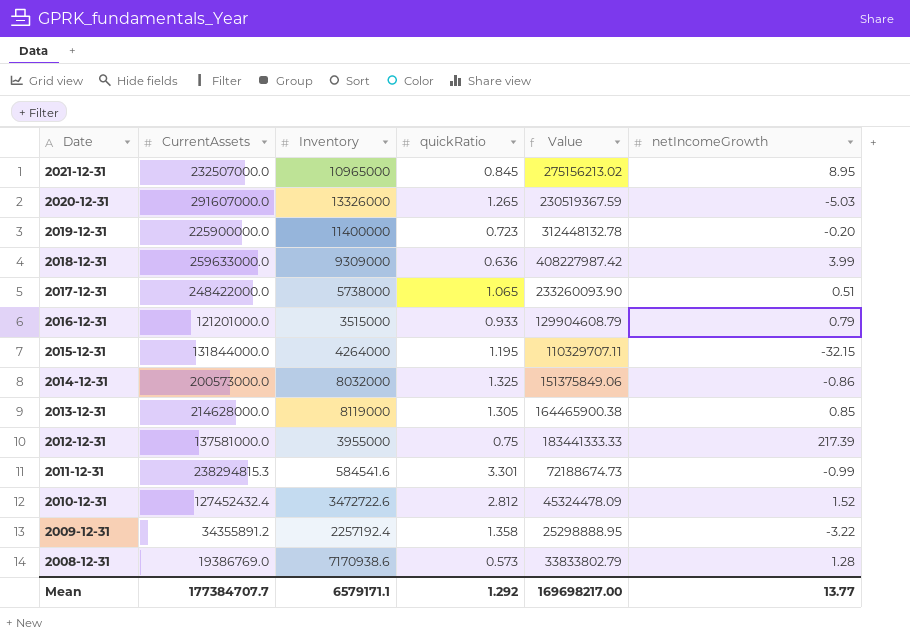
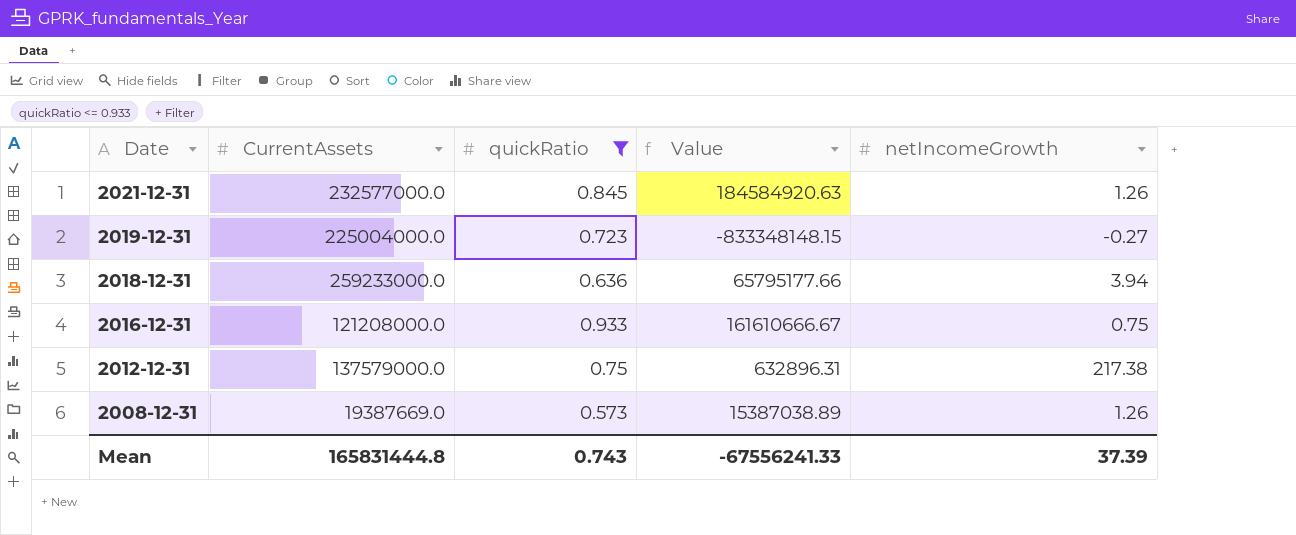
filter: none -> quickRatio <= 0.933
column Inventory | position: 3 -> none
column Value | formula: [CurrentAssets] / [quickRatio] -> [CurrentAssets] / [netIncomeGrowth]
2021-12-31 | CurrentAssets: 232507000.0 -> 232577000.0
2021-12-31 | netIncomeGrowth: 8.95 -> 1.26
2019-12-31 | CurrentAssets: 225900000.0 -> 225004000.0
2019-12-31 | netIncomeGrowth: -0.20 -> -0.27
2018-12-31 | CurrentAssets: 259633000.0 -> 259233000.0
2018-12-31 | netIncomeGrowth: 3.99 -> 3.94
2016-12-31 | CurrentAssets: 121201000.0 -> 121208000.0
2016-12-31 | netIncomeGrowth: 0.79 -> 0.75
2012-12-31 | CurrentAssets: 137581000.0 -> 137579000.0
2012-12-31 | netIncomeGrowth: 217.39 -> 217.38
2008-12-31 | CurrentAssets: 19386769.0 -> 19387669.0
2008-12-31 | netIncomeGrowth: 1.28 -> 1.26
Mean | CurrentAssets: 177384707.7 -> 165831444.8
Mean | quickRatio: 1.292 -> 0.743
Mean | Value: 169698217.00 -> -67556241.33
Mean | netIncomeGrowth: 13.77 -> 37.39

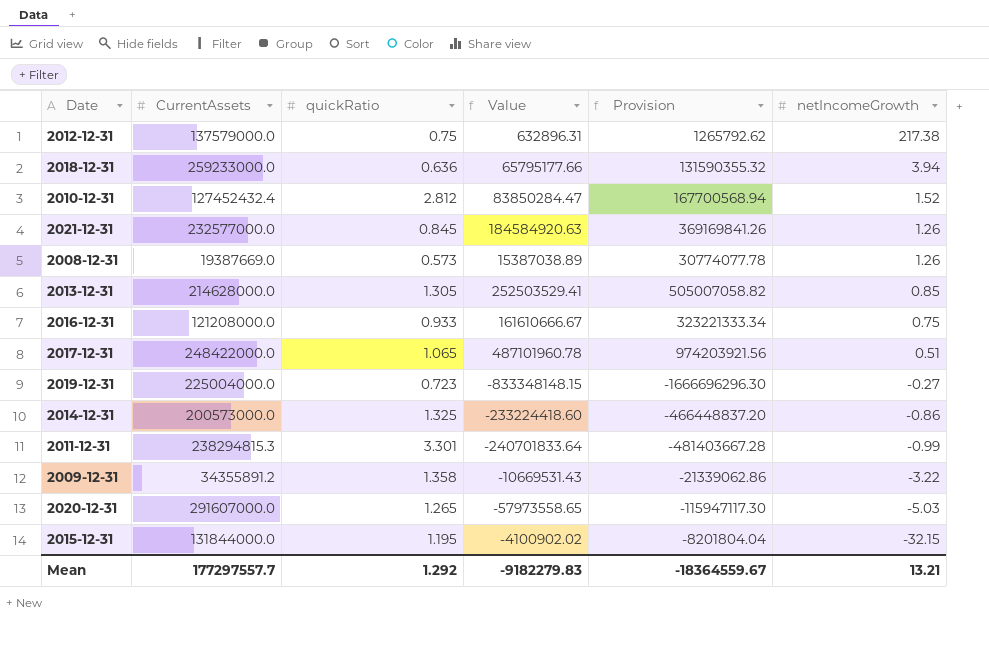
filter: quickRatio <= 0.933 -> none
row order: Date descending -> netIncomeGrowth descending
column Provision | formula: none -> [Value] * 2
Mean | CurrentAssets: 165831444.8 -> 177297557.7
Mean | quickRatio: 0.743 -> 1.292
Mean | Value: -67556241.33 -> -9182279.83
Mean | netIncomeGrowth: 37.39 -> 13.21

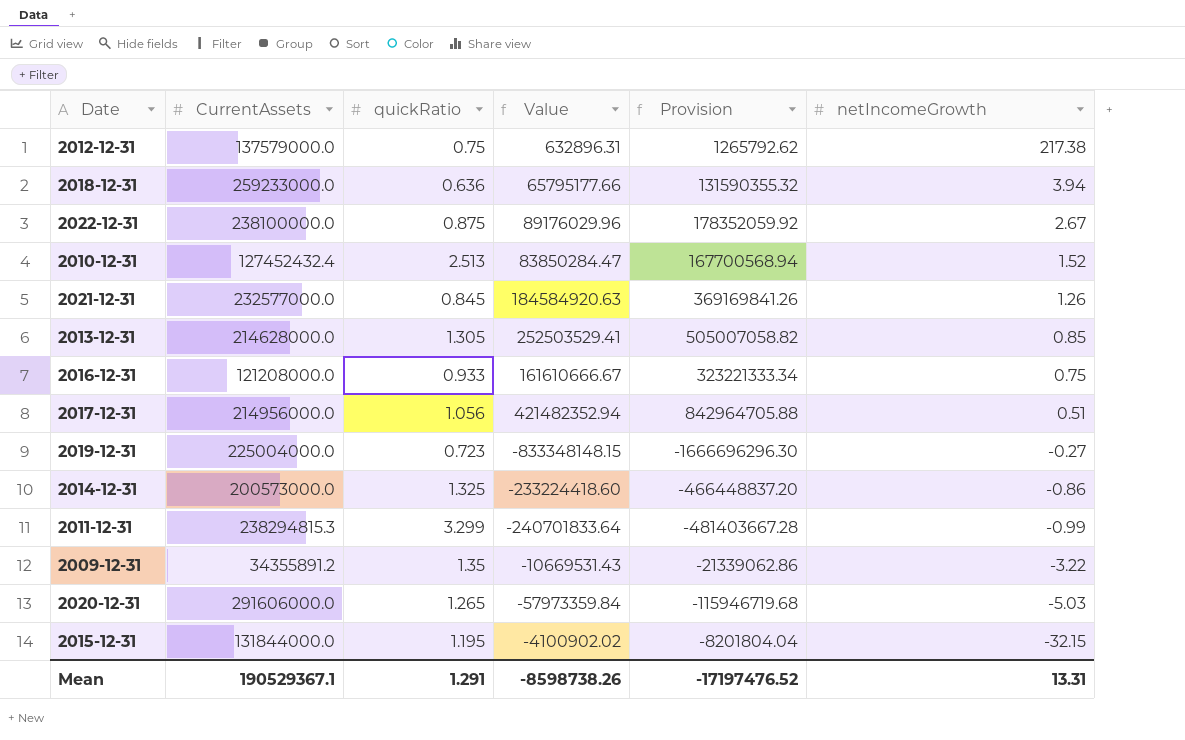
row 2008-12-31: 19387669.0 | 0.573 | 15387038.89 | 30774077.78 | 1.26 -> none
row 2022-12-31: none -> 238100000.0 | 0.875 | 89176029.96 | 178352059.92 | 2.67
2010-12-31 | quickRatio: 2.812 -> 2.513
2017-12-31 | CurrentAssets: 248422000.0 -> 214956000.0
2017-12-31 | quickRatio: 1.065 -> 1.056
2017-12-31 | Value: 487101960.78 -> 421482352.94
2017-12-31 | Provision: 974203921.56 -> 842964705.88
2011-12-31 | quickRatio: 3.301 -> 3.299
2009-12-31 | quickRatio: 1.358 -> 1.35
2020-12-31 | CurrentAssets: 291607000.0 -> 291606000.0
2020-12-31 | Value: -57973558.65 -> -57973359.84
2020-12-31 | Provision: -115947117.30 -> -115946719.68
Mean | CurrentAssets: 177297557.7 -> 190529367.1
Mean | quickRatio: 1.292 -> 1.291
Mean | Value: -9182279.83 -> -8598738.26
Mean | Provision: -18364559.67 -> -17197476.52
Mean | netIncomeGrowth: 13.21 -> 13.31

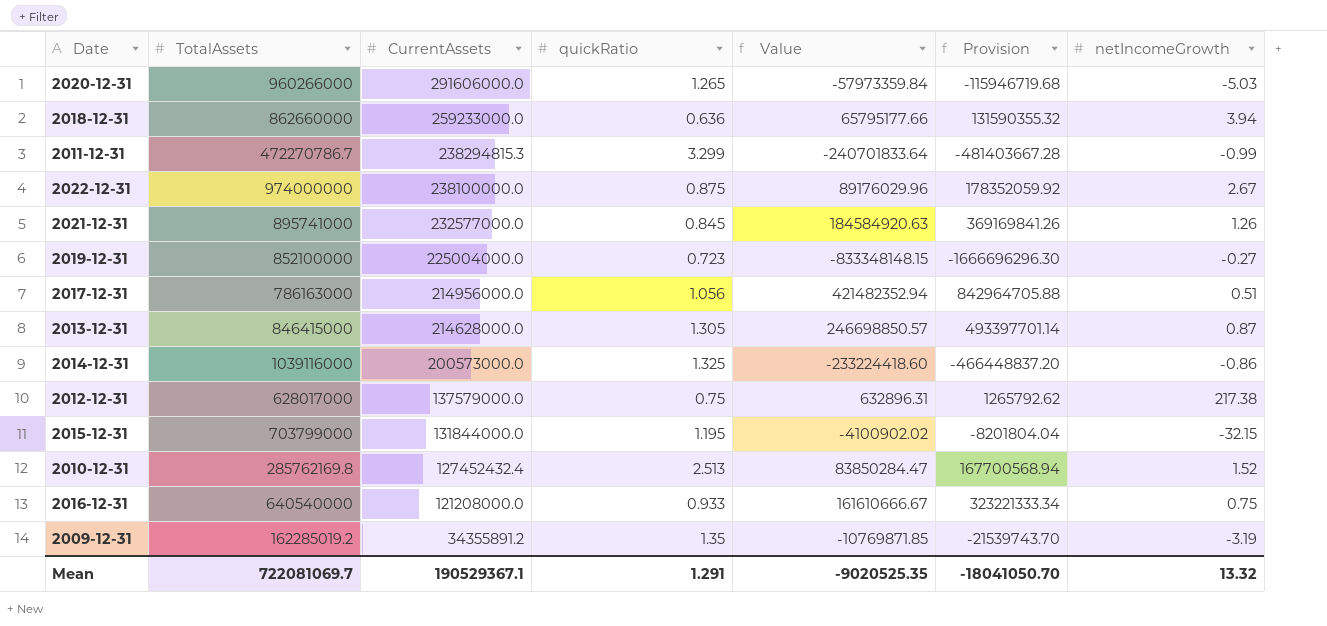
row order: netIncomeGrowth descending -> CurrentAssets descending
column TotalAssets | position: none -> 2
2013-12-31 | Value: 252503529.41 -> 246698850.57
2013-12-31 | Provision: 505007058.82 -> 493397701.14
2013-12-31 | netIncomeGrowth: 0.85 -> 0.87
2009-12-31 | Value: -10669531.43 -> -10769871.85
2009-12-31 | Provision: -21339062.86 -> -21539743.70
2009-12-31 | netIncomeGrowth: -3.22 -> -3.19
Mean | Value: -8598738.26 -> -9020525.35
Mean | Provision: -17197476.52 -> -18041050.70
Mean | netIncomeGrowth: 13.31 -> 13.32

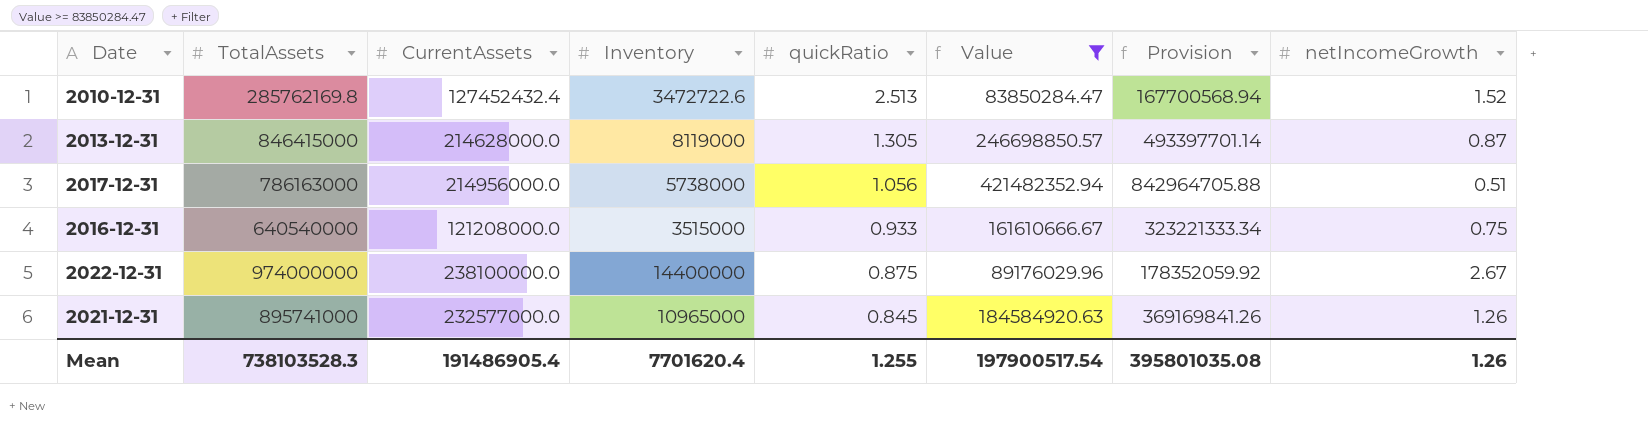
filter: none -> Value >= 83850284.47
row order: CurrentAssets descending -> quickRatio descending
column Inventory | position: none -> 4
Mean | TotalAssets: 722081069.7 -> 738103528.3
Mean | CurrentAssets: 190529367.1 -> 191486905.4
Mean | quickRatio: 1.291 -> 1.255
Mean | Value: -9020525.35 -> 197900517.54
Mean | Provision: -18041050.70 -> 395801035.08
Mean | netIncomeGrowth: 13.32 -> 1.26

